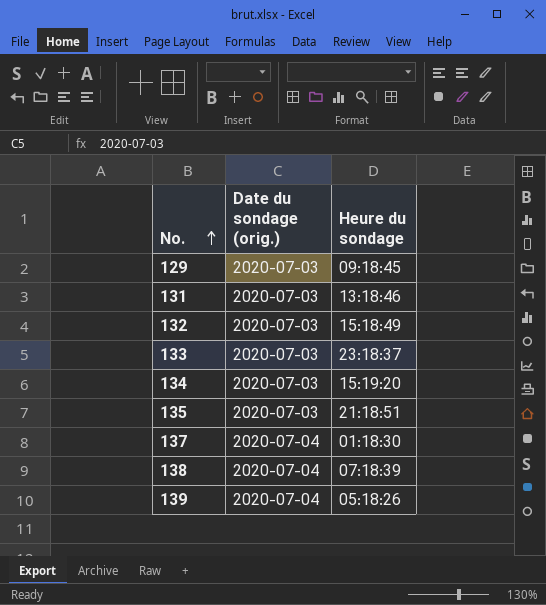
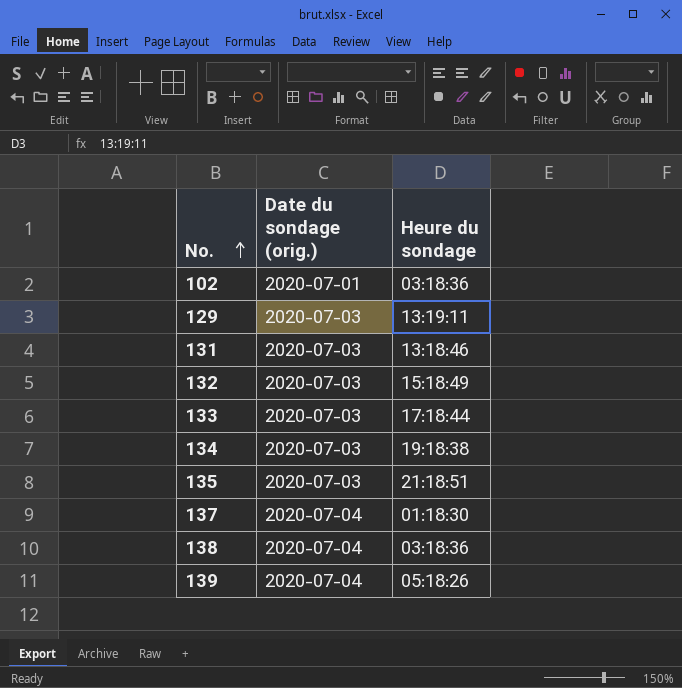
row 102: none -> 2020-07-01 | 03:18:36
129 | Heure du sondage: 09:18:45 -> 13:19:11
133 | Heure du sondage: 23:18:37 -> 17:18:44
134 | Heure du sondage: 15:19:20 -> 19:18:38
138 | Heure du sondage: 07:18:39 -> 03:18:36

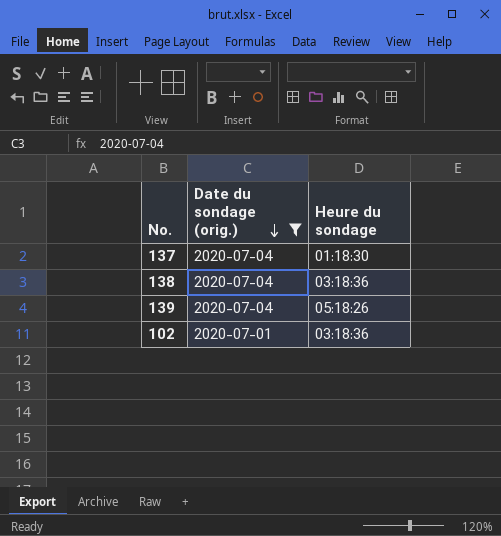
filter: none -> Date du sondage (orig.) != 2020-07-03
row order: No. ascending -> Date du sondage (orig.) descending

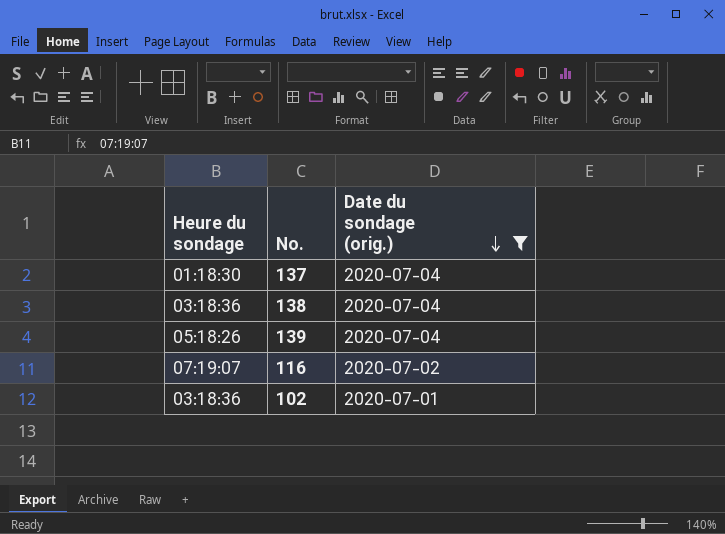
column Heure du sondage | position: 3 -> 1
row 116: none -> 07:19:07 | 2020-07-02

